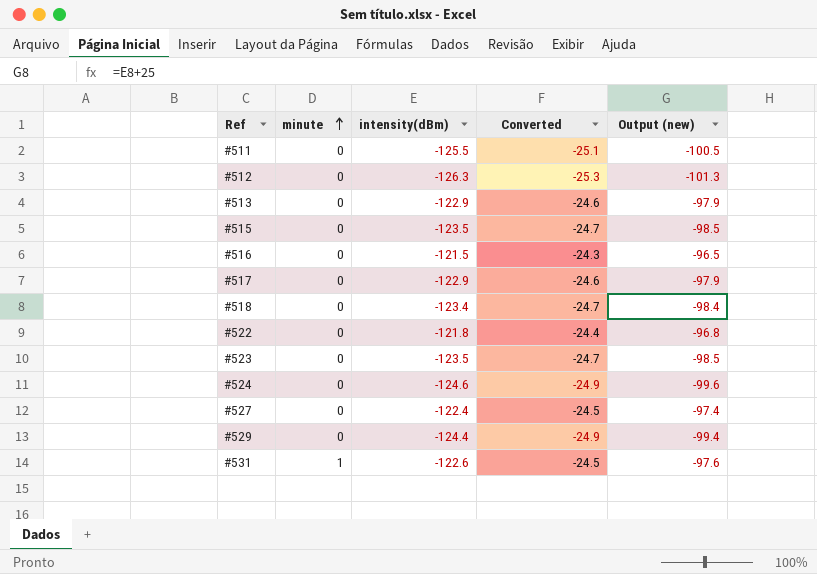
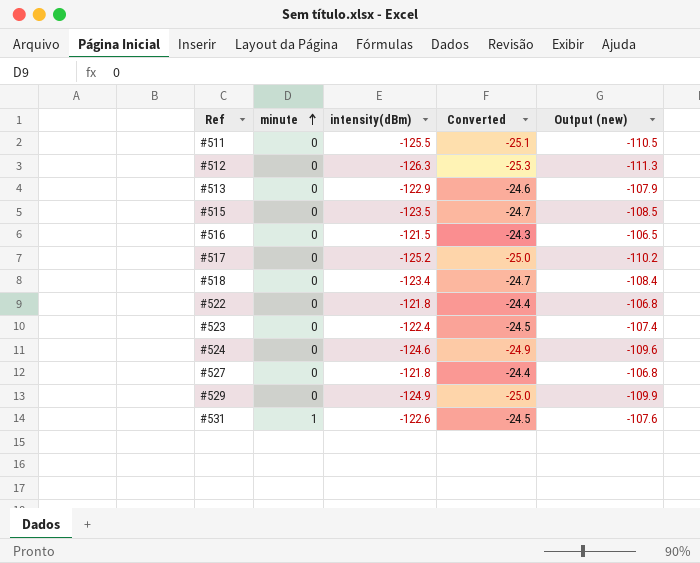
column Output (new) | formula: [intensity(dBm)] + 25 -> [intensity(dBm)] + 15
#517 | intensity(dBm): -122.9 -> -125.2
#517 | Converted: -24.6 -> -25.0
#523 | intensity(dBm): -123.5 -> -122.4
#523 | Converted: -24.7 -> -24.5
#527 | intensity(dBm): -122.4 -> -121.8
#527 | Converted: -24.5 -> -24.4
#529 | intensity(dBm): -124.4 -> -124.9
#529 | Converted: -24.9 -> -25.0

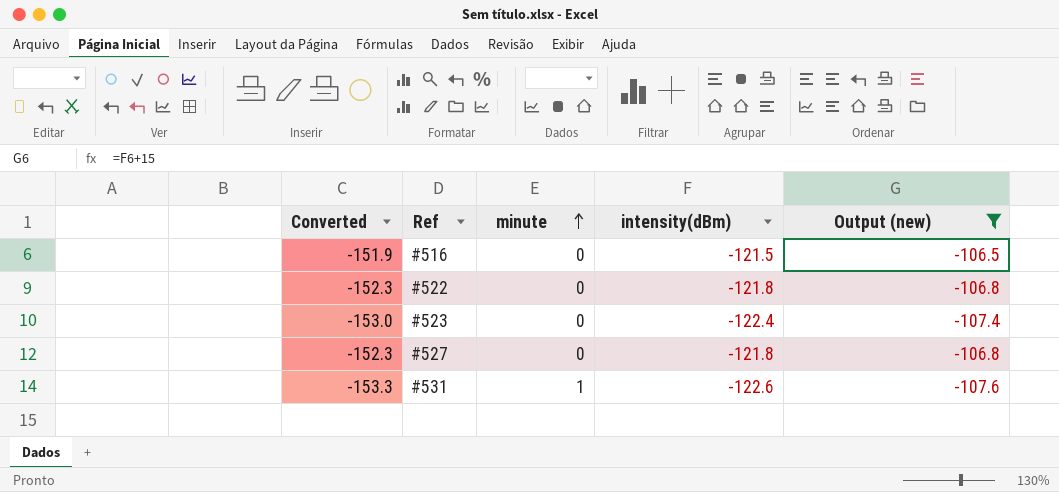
filter: none -> Output (new) >= -107.6
column Converted | formula: [intensity(dBm)] * 0.2 -> [intensity(dBm)] * 1.25
column Converted | position: 4 -> 1

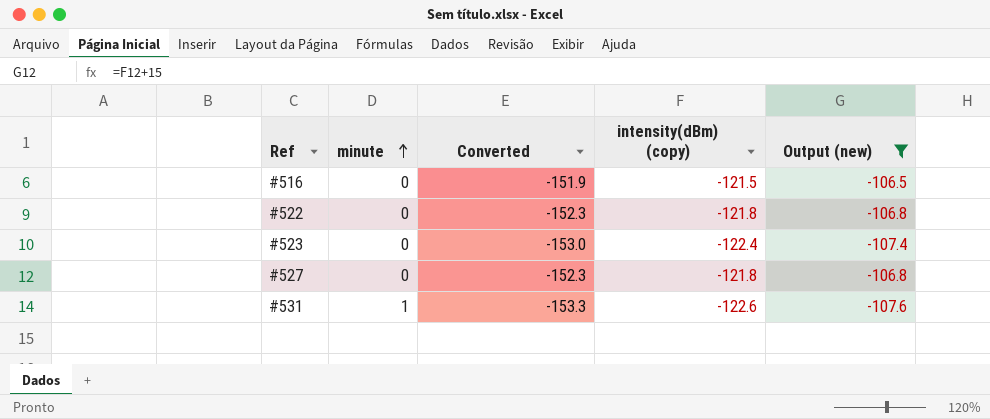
column Converted | position: 1 -> 3
column name: intensity(dBm) -> intensity(dBm) (copy)

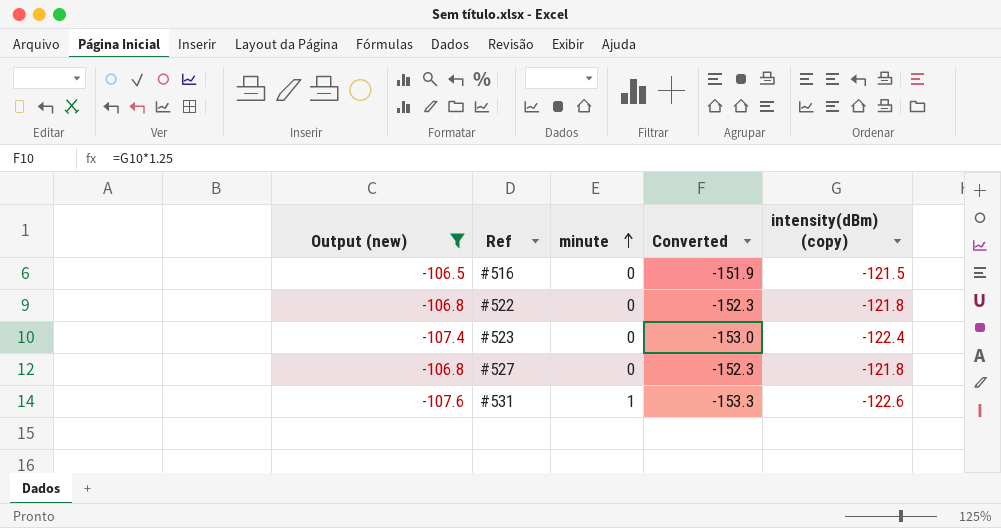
column Output (new) | position: 5 -> 1

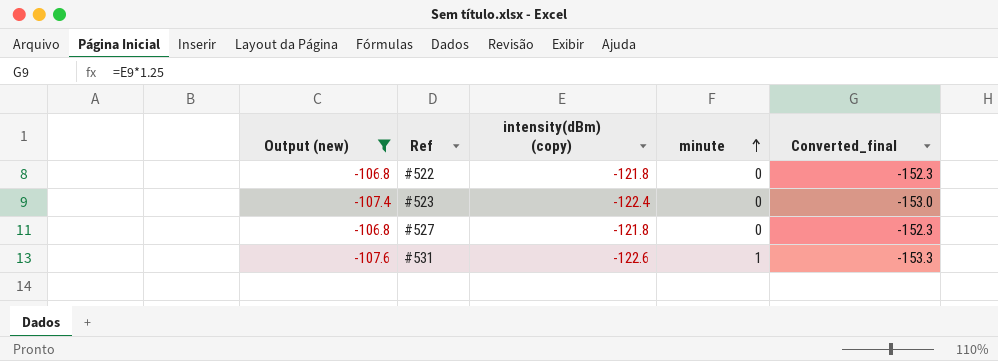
column intensity(dBm) (copy) | position: 5 -> 3
column name: Converted -> Converted_final
row #516: -106.5 | 0 | -151.9 | -121.5 -> none

